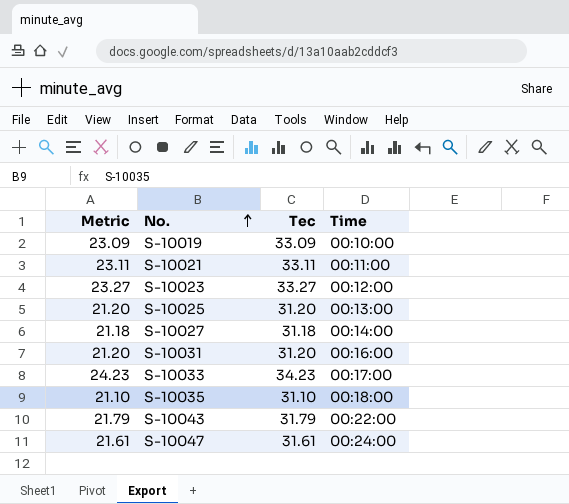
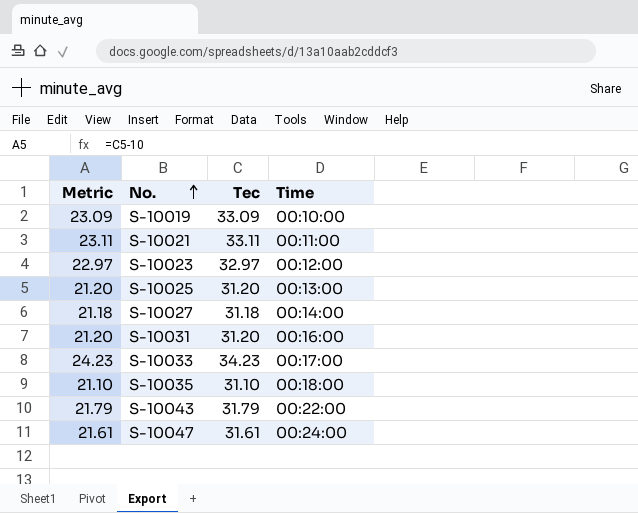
S-10023 | Metric: 23.27 -> 22.97
S-10023 | Tec: 33.27 -> 32.97

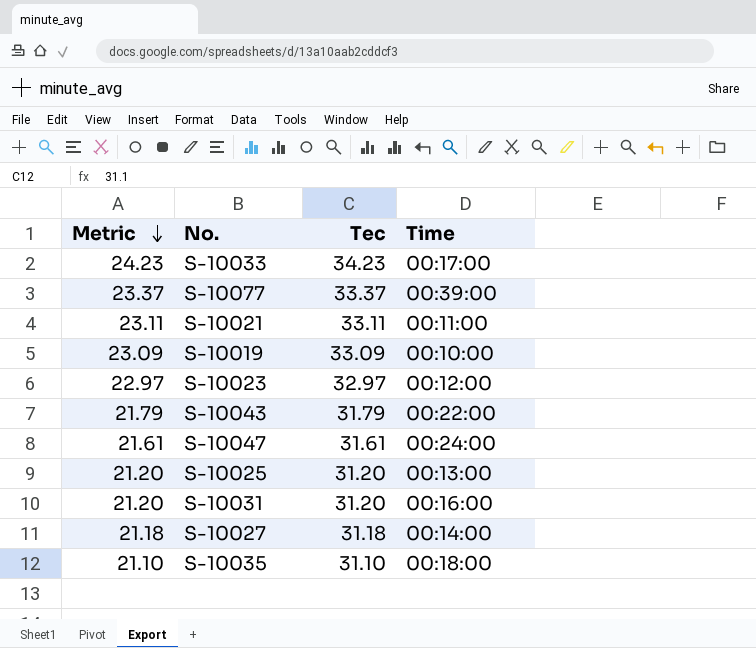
row order: No. ascending -> Metric descending
row S-10077: none -> 23.37 | 33.37 | 00:39:00

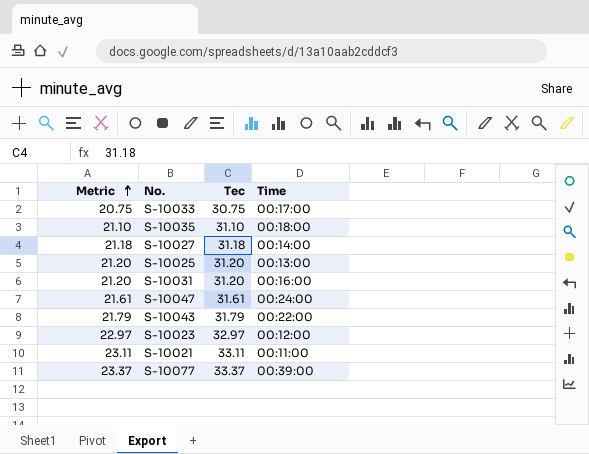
row order: Metric descending -> Metric ascending
row S-10019: 23.09 | 33.09 | 00:10:00 -> none
S-10033 | Metric: 24.23 -> 20.75
S-10033 | Tec: 34.23 -> 30.75

